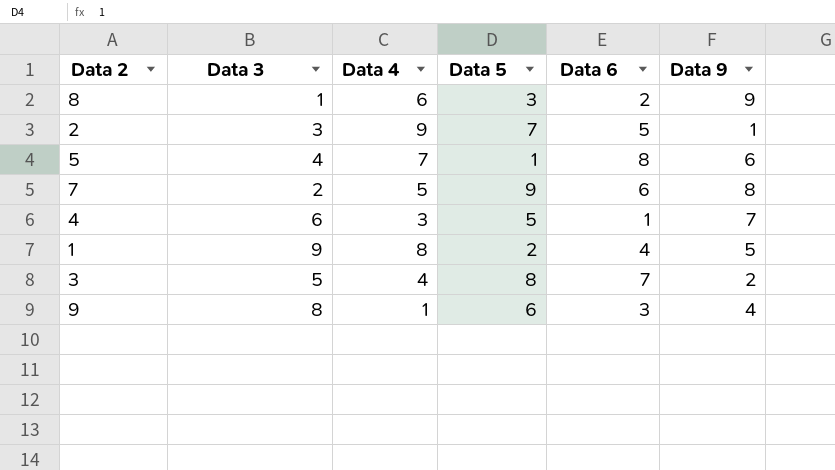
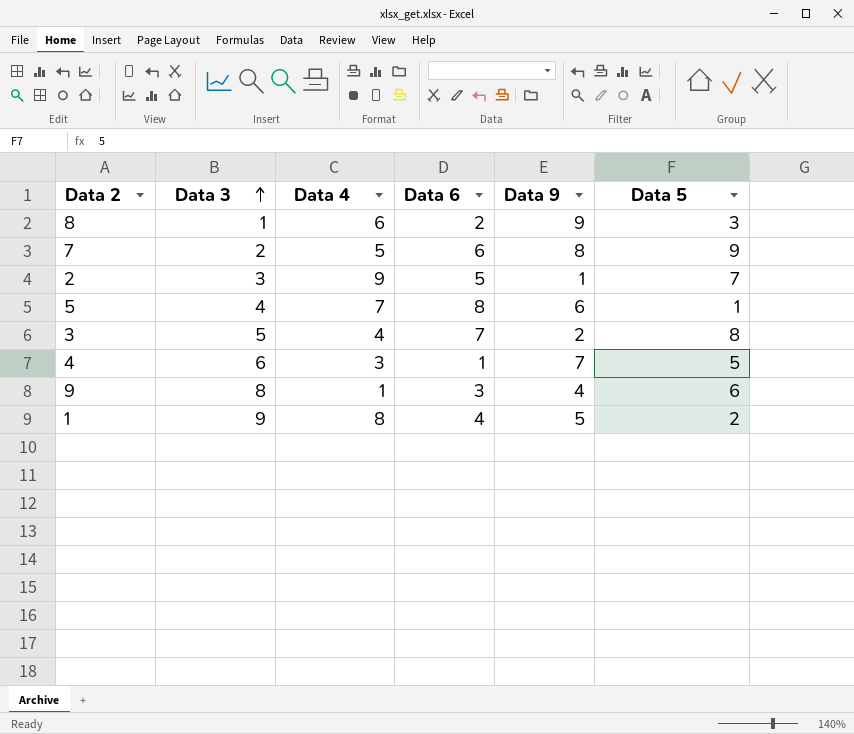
row order: none -> Data 3 ascending
column Data 5 | position: 4 -> 6

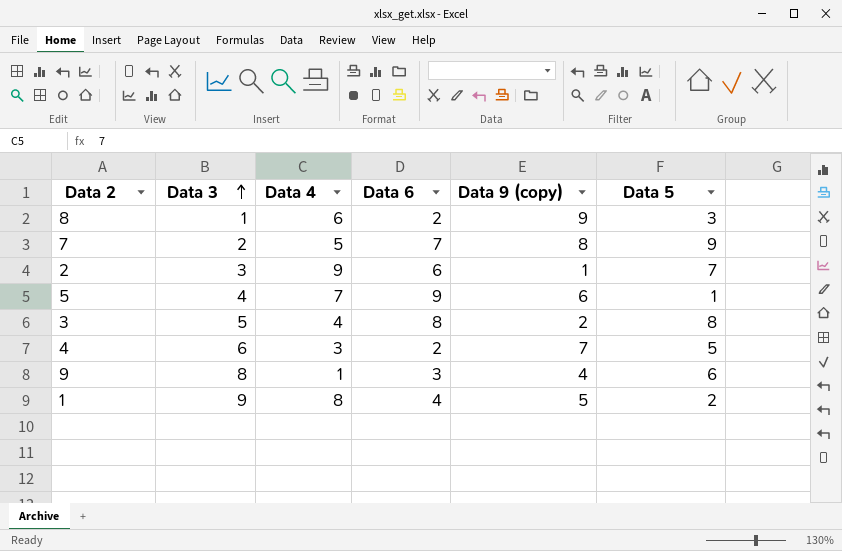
column name: Data 9 -> Data 9 (copy)
7 | Data 6: 6 -> 7
2 | Data 6: 5 -> 6
5 | Data 6: 8 -> 9
3 | Data 6: 7 -> 8
4 | Data 6: 1 -> 2

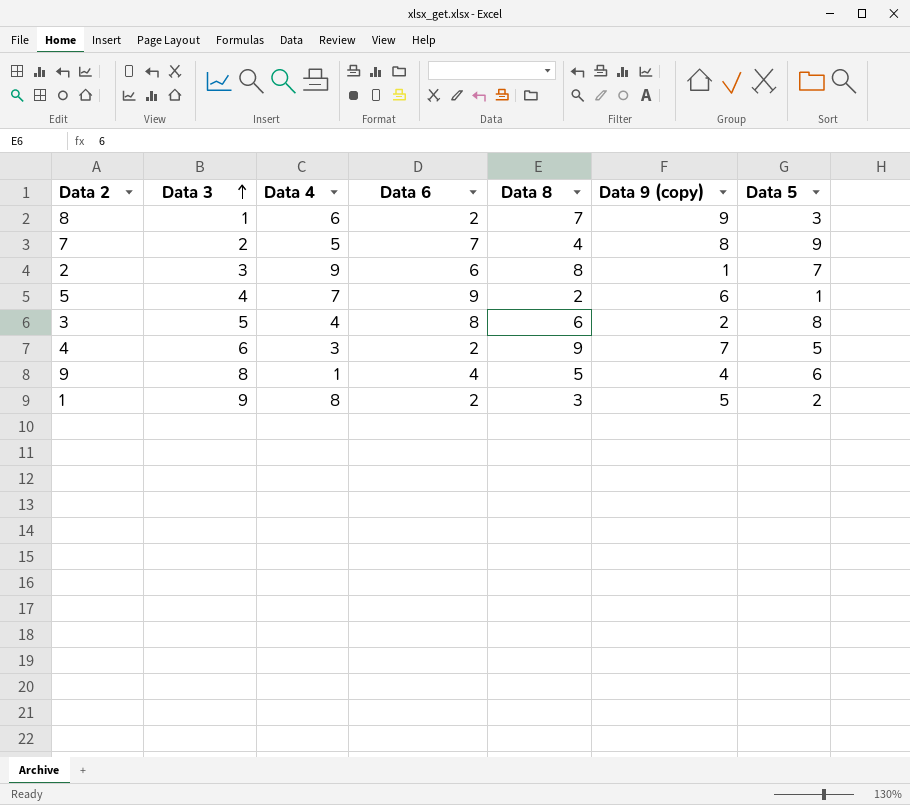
column Data 8 | position: none -> 5
9 | Data 6: 3 -> 4
1 | Data 6: 4 -> 2

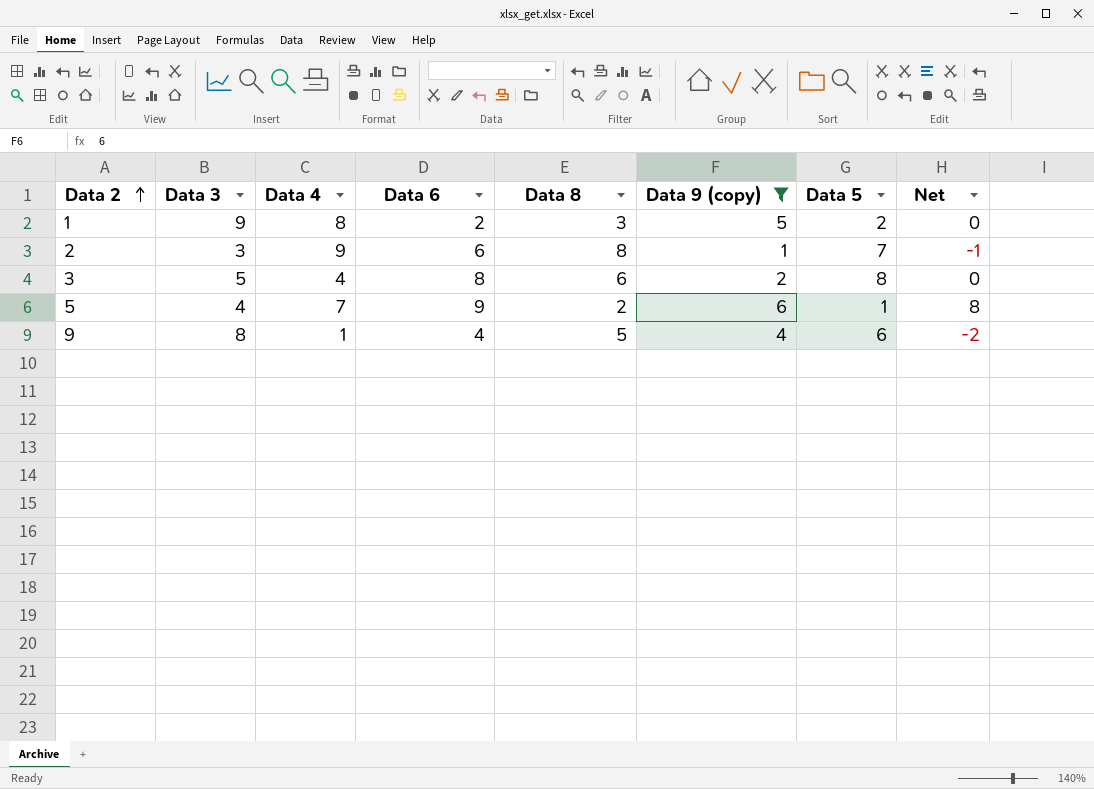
filter: none -> Data 9 (copy) <= 6
row order: Data 3 ascending -> Data 2 ascending
column Net | formula: none -> [Data 6] - [Data 5]

